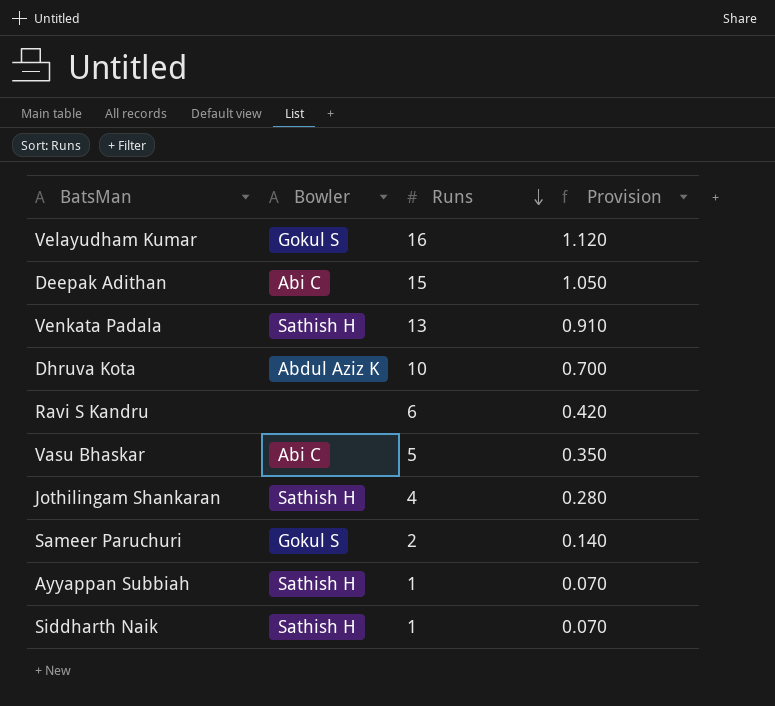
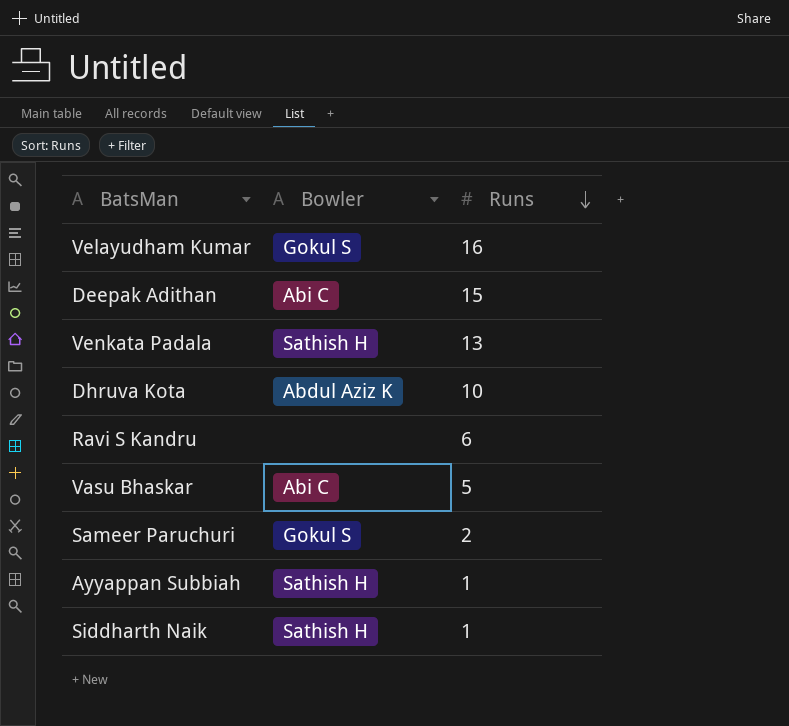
column Provision | formula: [Runs] * 0.07 -> none
row Jothilingam Shankaran: Sathish H | 4 | 0.280 -> none

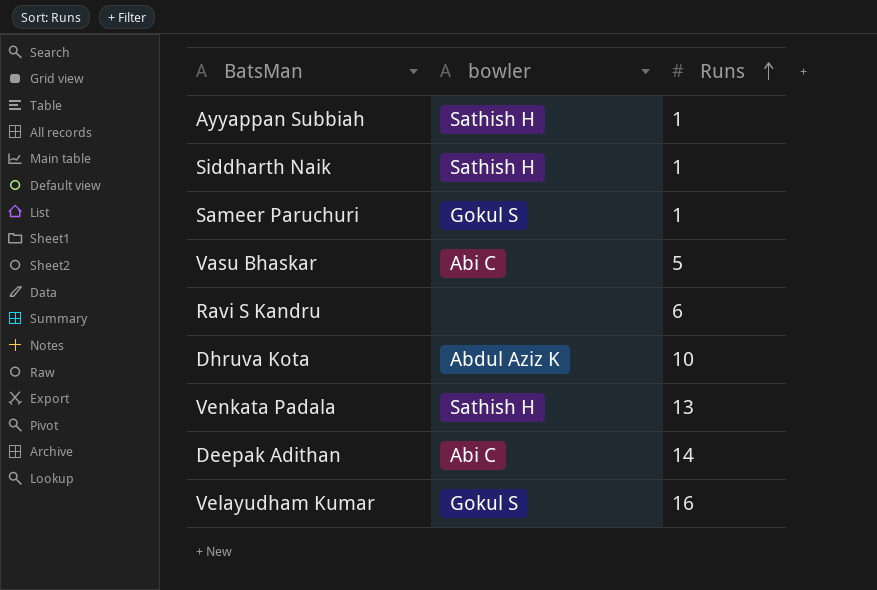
row order: Runs descending -> Runs ascending
column name: Bowler -> bowler
Sameer Paruchuri | Runs: 2 -> 1
Deepak Adithan | Runs: 15 -> 14

